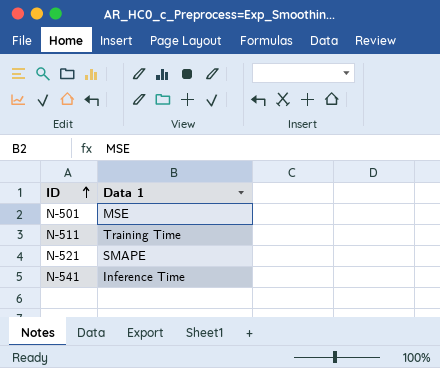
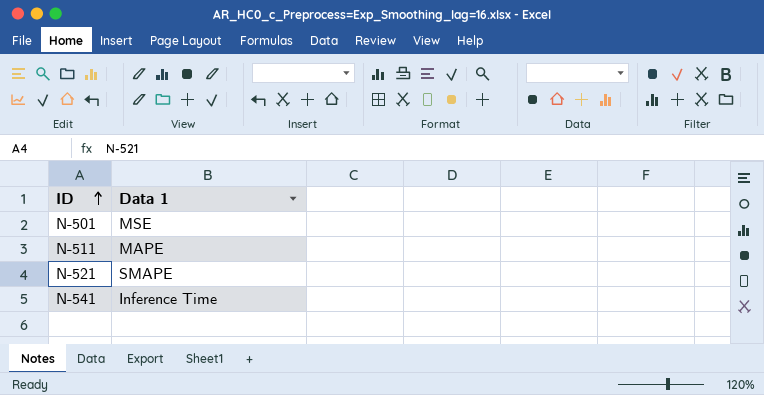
N-511 | Data 1: Training Time -> MAPE

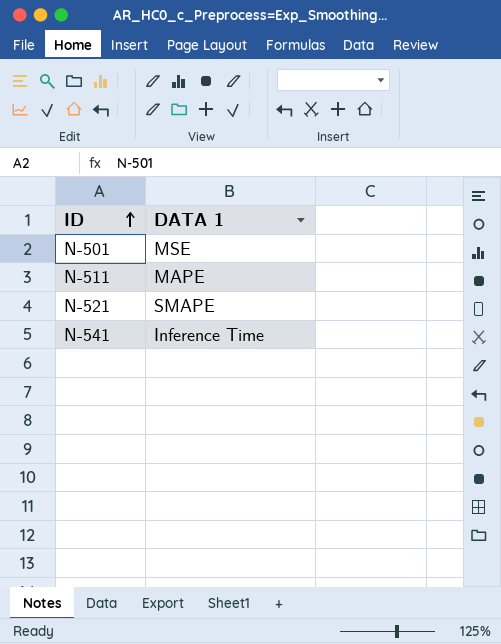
column name: Data 1 -> DATA 1

